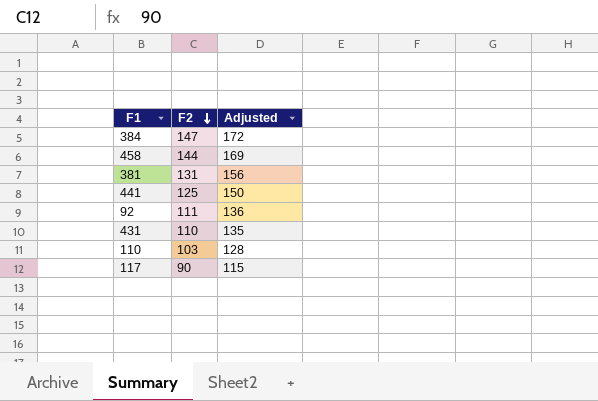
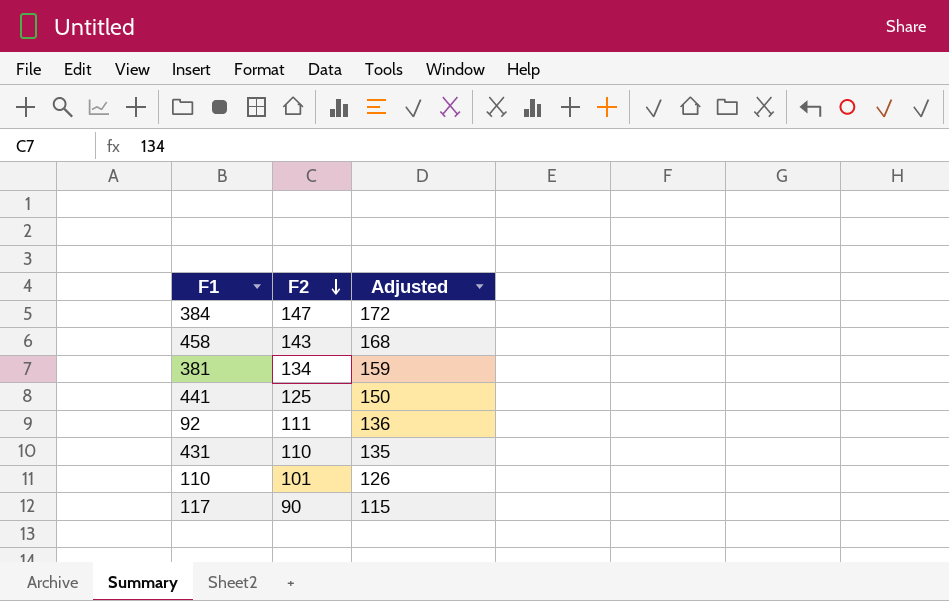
458 | F2: 144 -> 143
458 | Adjusted: 169 -> 168
381 | F2: 131 -> 134
381 | Adjusted: 156 -> 159
110 | F2: 103 -> 101
110 | Adjusted: 128 -> 126

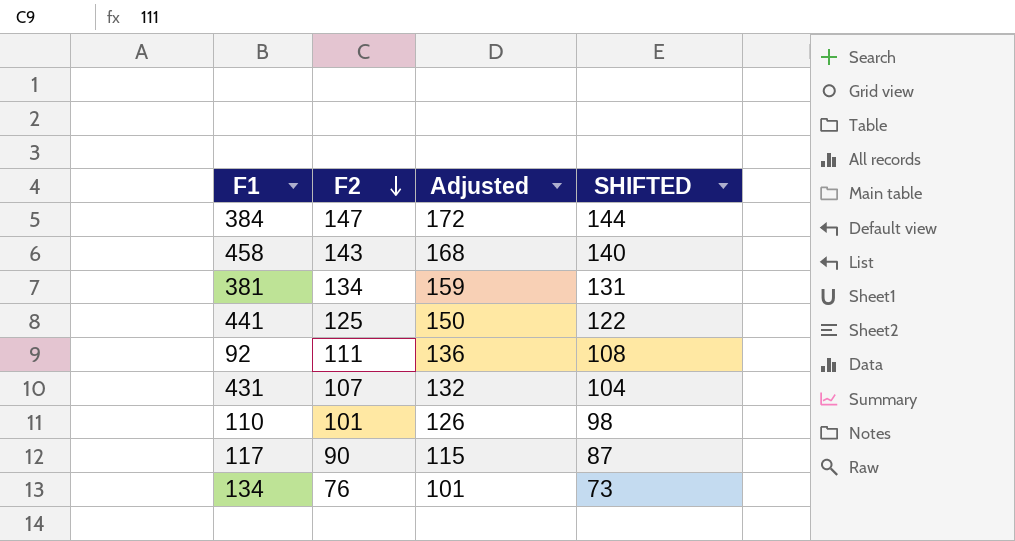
column SHIFTED | formula: none -> [F2] - 3
431 | F2: 110 -> 107
431 | Adjusted: 135 -> 132
row 134: none -> 76 | 101 | 73

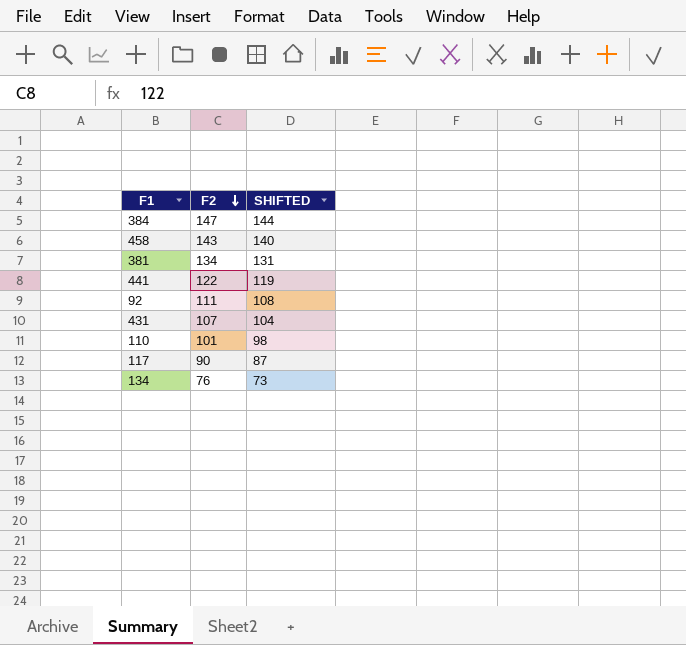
column Adjusted | formula: [F2] + 25 -> none
441 | F2: 125 -> 122
441 | SHIFTED: 122 -> 119

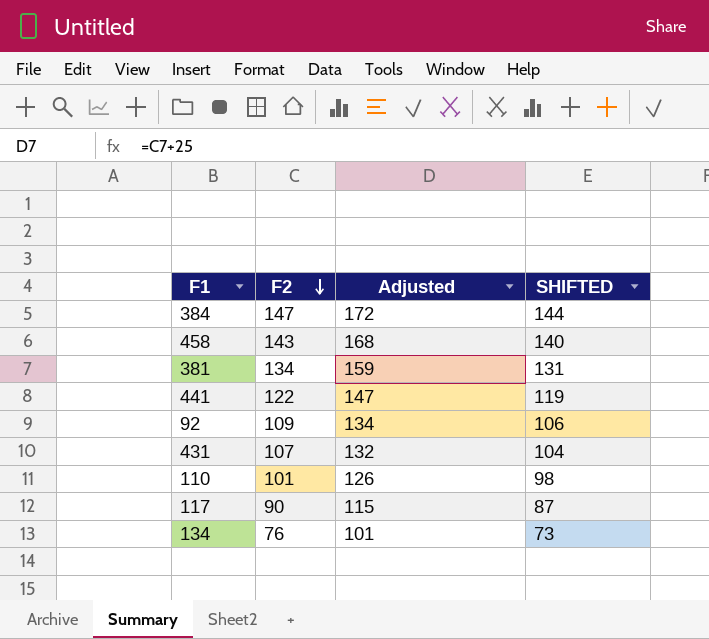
column Adjusted | formula: none -> [F2] + 25
92 | F2: 111 -> 109
92 | SHIFTED: 108 -> 106

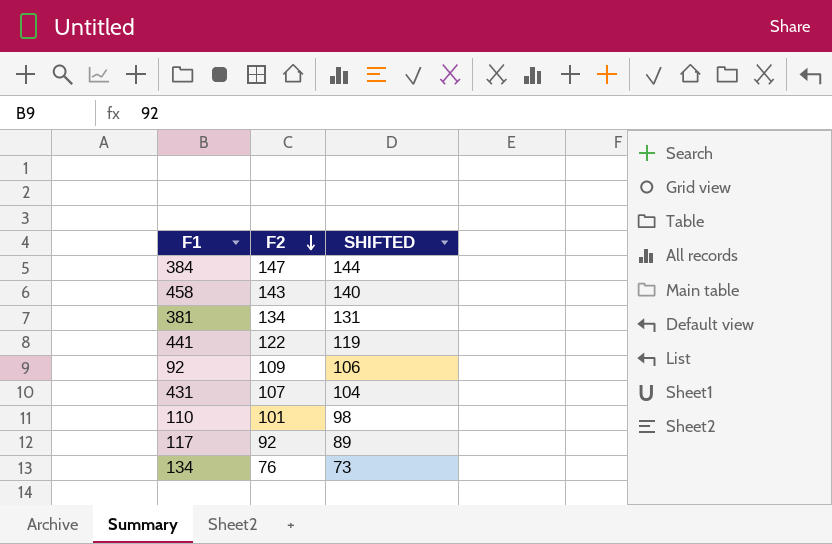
column Adjusted | formula: [F2] + 25 -> none
117 | F2: 90 -> 92
117 | SHIFTED: 87 -> 89

